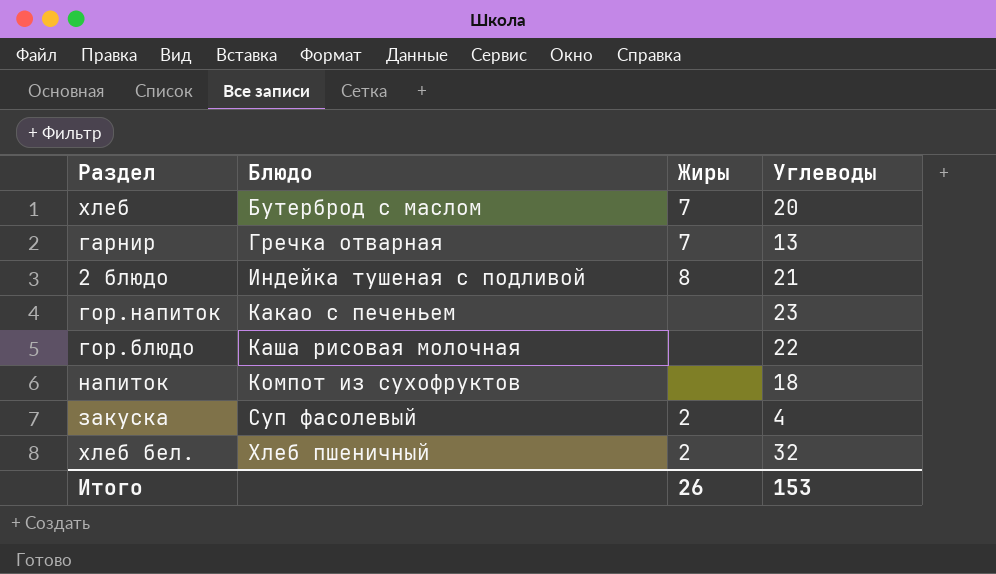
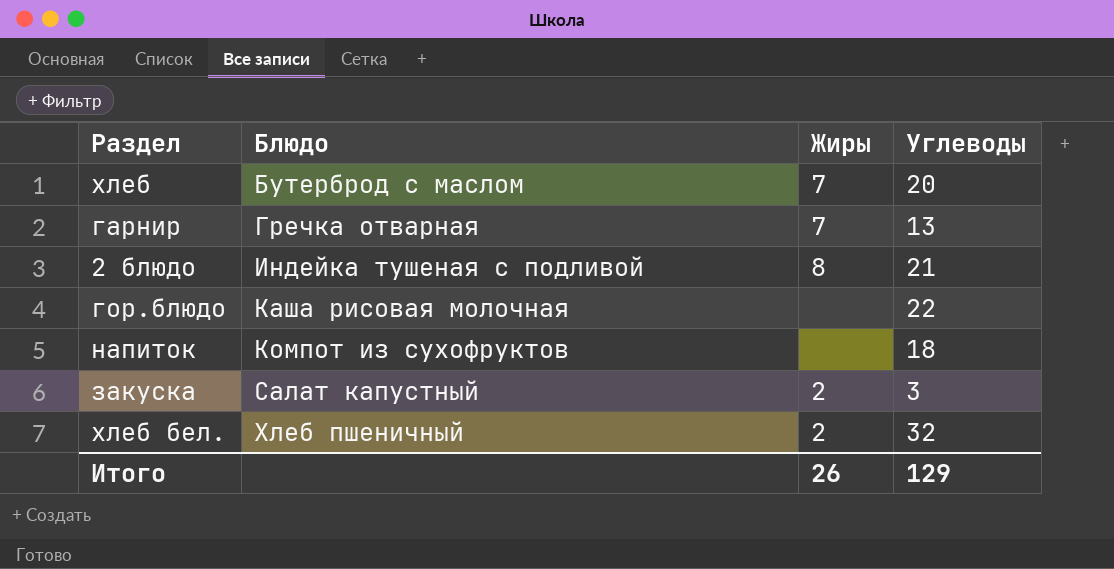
row гор.напиток: Какао с печеньем | none | 23 -> none
закуска | Блюдо: Суп фасолевый -> Салат капустный
закуска | Углеводы: 4 -> 3
Итого | Углеводы: 153 -> 129

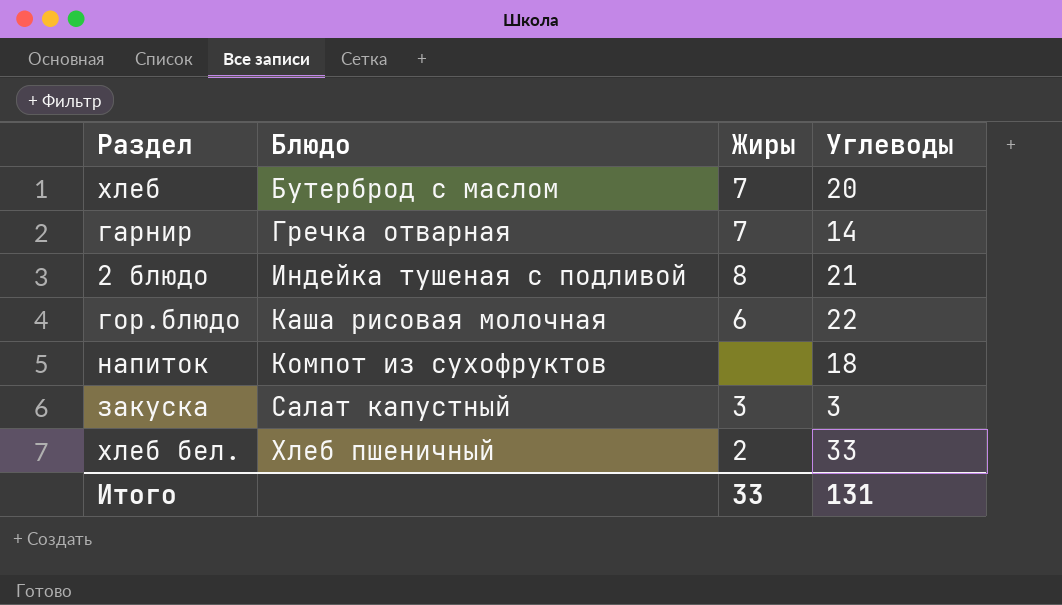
гарнир | Углеводы: 13 -> 14
гор.блюдо | Жиры: none -> 6
закуска | Жиры: 2 -> 3
хлеб бел. | Углеводы: 32 -> 33
Итого | Жиры: 26 -> 33
Итого | Углеводы: 129 -> 131

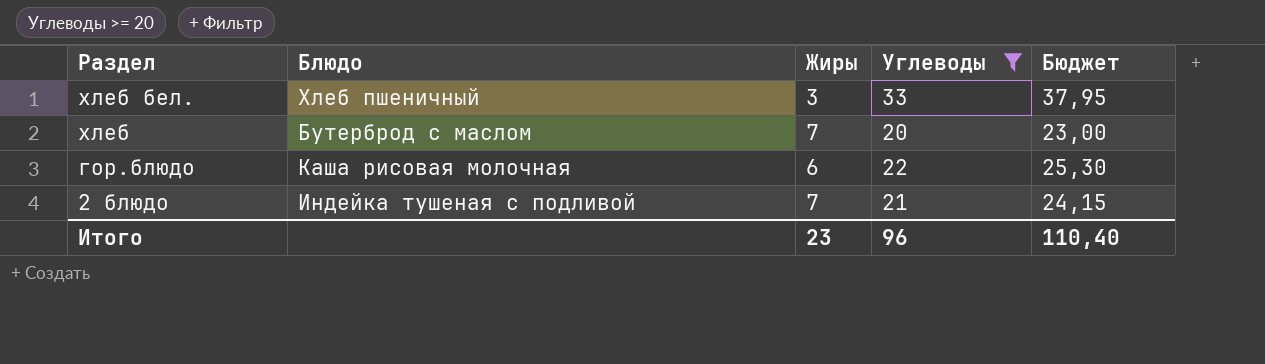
filter: none -> Углеводы >= 20
row order: Блюдо ascending -> Раздел descending
column Бюджет | formula: none -> [Углеводы] * 1,15
хлеб бел. | Жиры: 2 -> 3
2 блюдо | Жиры: 8 -> 7
Итого | Жиры: 33 -> 23
Итого | Углеводы: 131 -> 96

